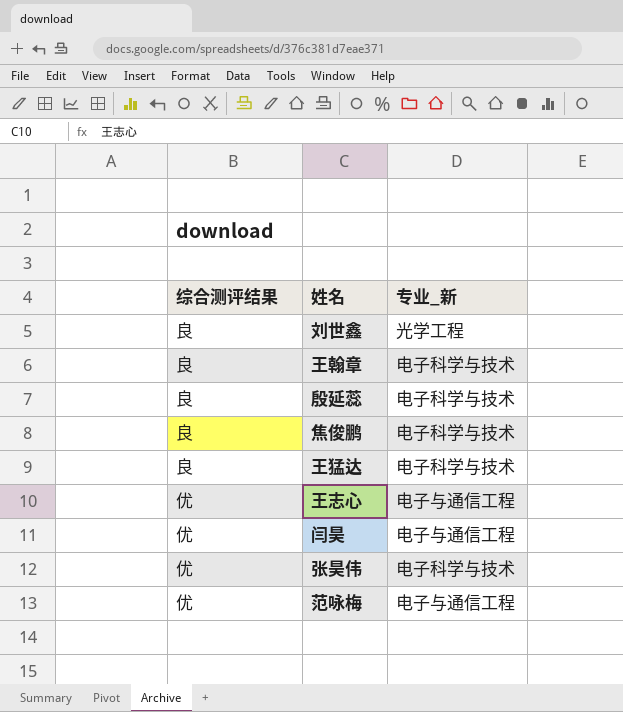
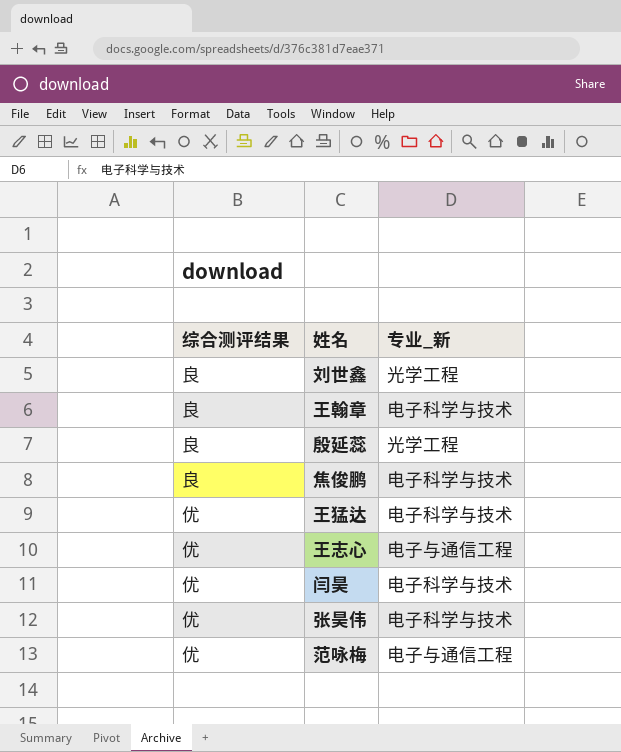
殷延蕊 | 专业_新: 电子科学与技术 -> 光学工程
王猛达 | 综合测评结果: 良 -> 优
闫昊 | 专业_新: 电子与通信工程 -> 电子科学与技术

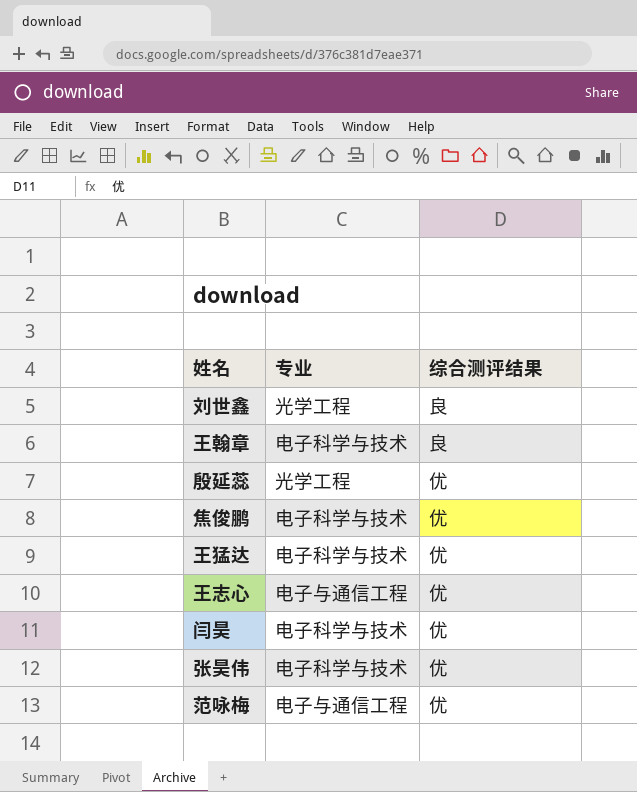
column name: 专业_新 -> 专业
column 综合测评结果 | position: 1 -> 3
殷延蕊 | 综合测评结果: 良 -> 优
焦俊鹏 | 综合测评结果: 良 -> 优

